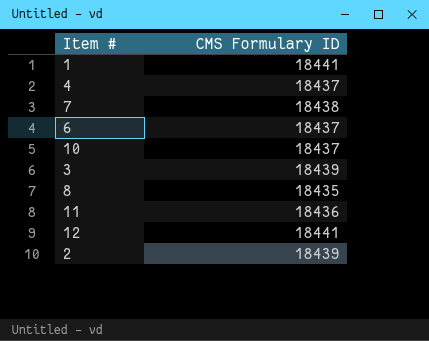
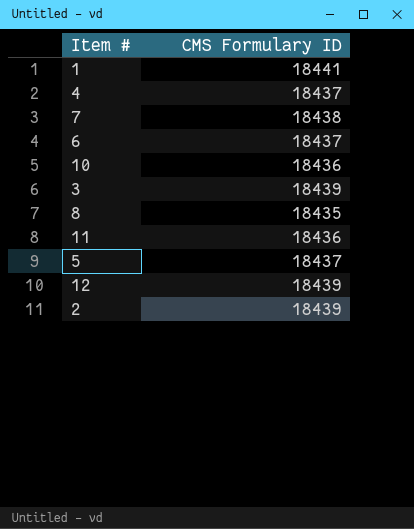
10 | CMS Formulary ID: 18437 -> 18436
row 5: none -> 18437
12 | CMS Formulary ID: 18441 -> 18439

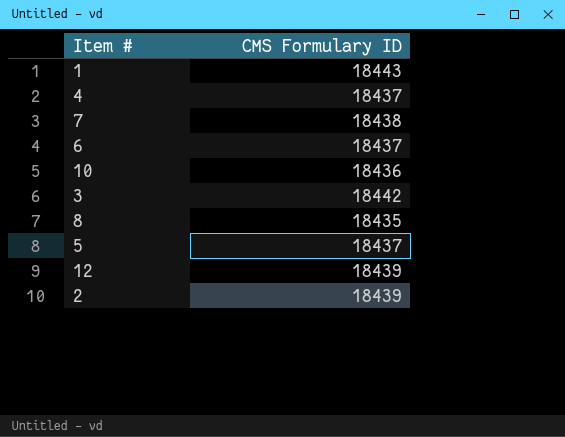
row 11: 18436 -> none
1 | CMS Formulary ID: 18441 -> 18443
3 | CMS Formulary ID: 18439 -> 18442

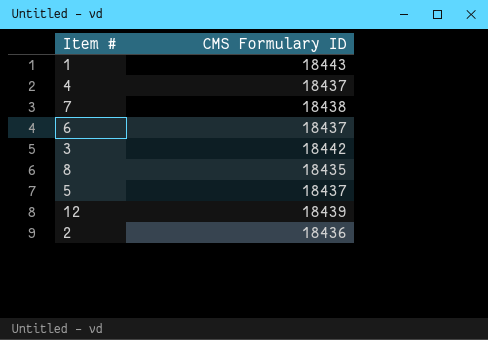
row 10: 18436 -> none
2 | CMS Formulary ID: 18439 -> 18436

